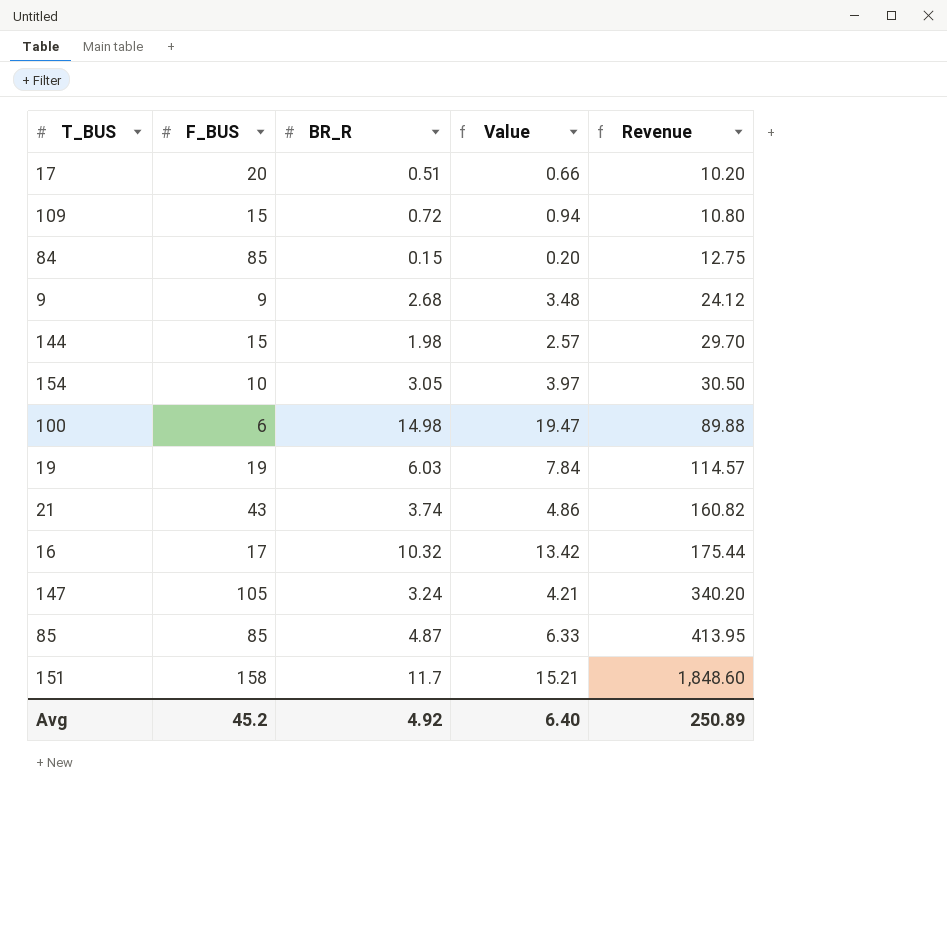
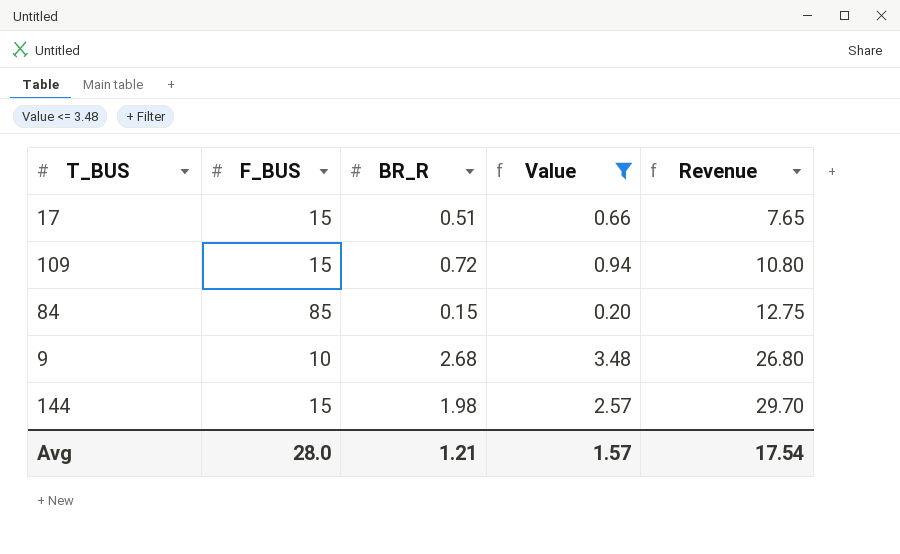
filter: none -> Value <= 3.48
17 | F_BUS: 20 -> 15
17 | Revenue: 10.20 -> 7.65
9 | F_BUS: 9 -> 10
9 | Revenue: 24.12 -> 26.80
Avg | F_BUS: 45.2 -> 28.0
Avg | BR_R: 4.92 -> 1.21
Avg | Value: 6.40 -> 1.57
Avg | Revenue: 250.89 -> 17.54

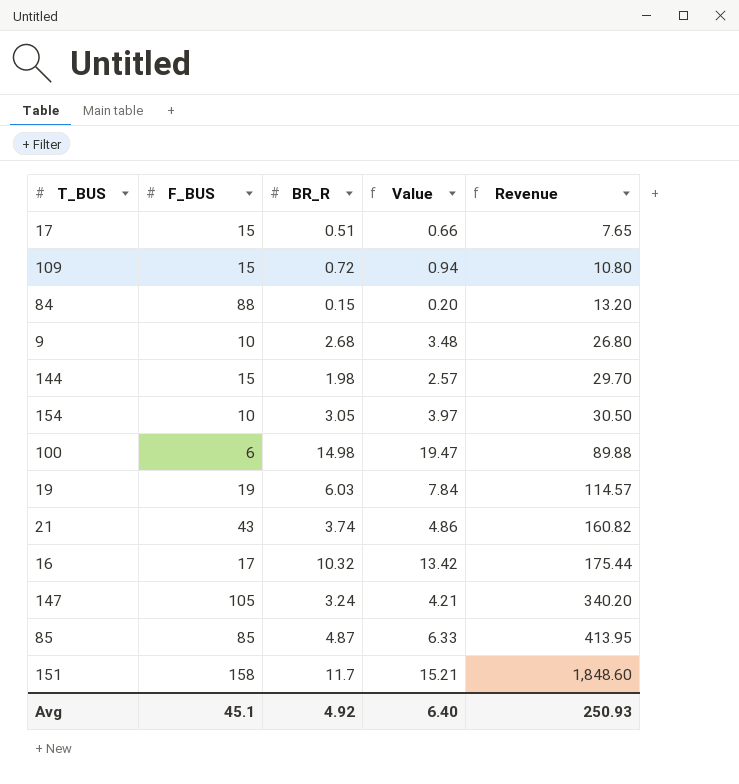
filter: Value <= 3.48 -> none
84 | F_BUS: 85 -> 88
84 | Revenue: 12.75 -> 13.20
Avg | F_BUS: 28.0 -> 45.1
Avg | BR_R: 1.21 -> 4.92
Avg | Value: 1.57 -> 6.40
Avg | Revenue: 17.54 -> 250.93

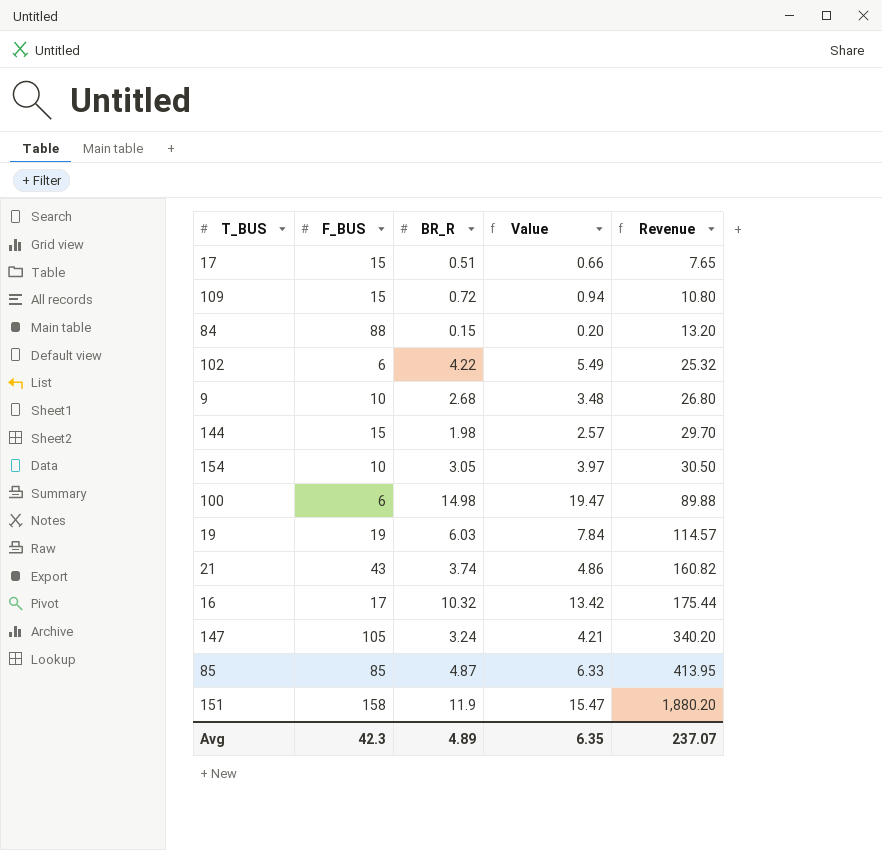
row 102: none -> 6 | 4.22 | 5.49 | 25.32
151 | BR_R: 11.7 -> 11.9
151 | Value: 15.21 -> 15.47
151 | Revenue: 1,848.60 -> 1,880.20
Avg | F_BUS: 45.1 -> 42.3
Avg | BR_R: 4.92 -> 4.89
Avg | Value: 6.40 -> 6.35
Avg | Revenue: 250.93 -> 237.07

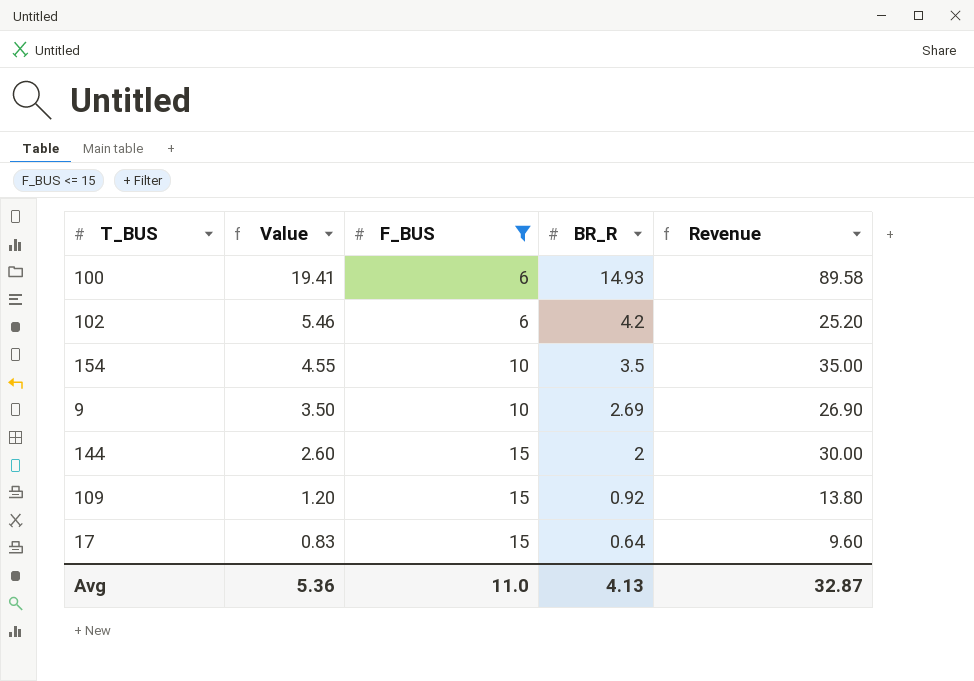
filter: none -> F_BUS <= 15
row order: Revenue ascending -> Value descending
column Value | position: 4 -> 2
100 | Value: 19.47 -> 19.41
100 | BR_R: 14.98 -> 14.93
100 | Revenue: 89.88 -> 89.58
102 | Value: 5.49 -> 5.46
102 | BR_R: 4.22 -> 4.2
102 | Revenue: 25.32 -> 25.20
154 | Value: 3.97 -> 4.55
154 | BR_R: 3.05 -> 3.5
154 | Revenue: 30.50 -> 35.00
9 | Value: 3.48 -> 3.50
9 | BR_R: 2.68 -> 2.69
9 | Revenue: 26.80 -> 26.90
144 | Value: 2.57 -> 2.60
144 | BR_R: 1.98 -> 2
144 | Revenue: 29.70 -> 30.00
109 | Value: 0.94 -> 1.20
109 | BR_R: 0.72 -> 0.92
109 | Revenue: 10.80 -> 13.80
17 | Value: 0.66 -> 0.83
17 | BR_R: 0.51 -> 0.64
17 | Revenue: 7.65 -> 9.60
Avg | Value: 6.35 -> 5.36
Avg | F_BUS: 42.3 -> 11.0
Avg | BR_R: 4.89 -> 4.13
Avg | Revenue: 237.07 -> 32.87

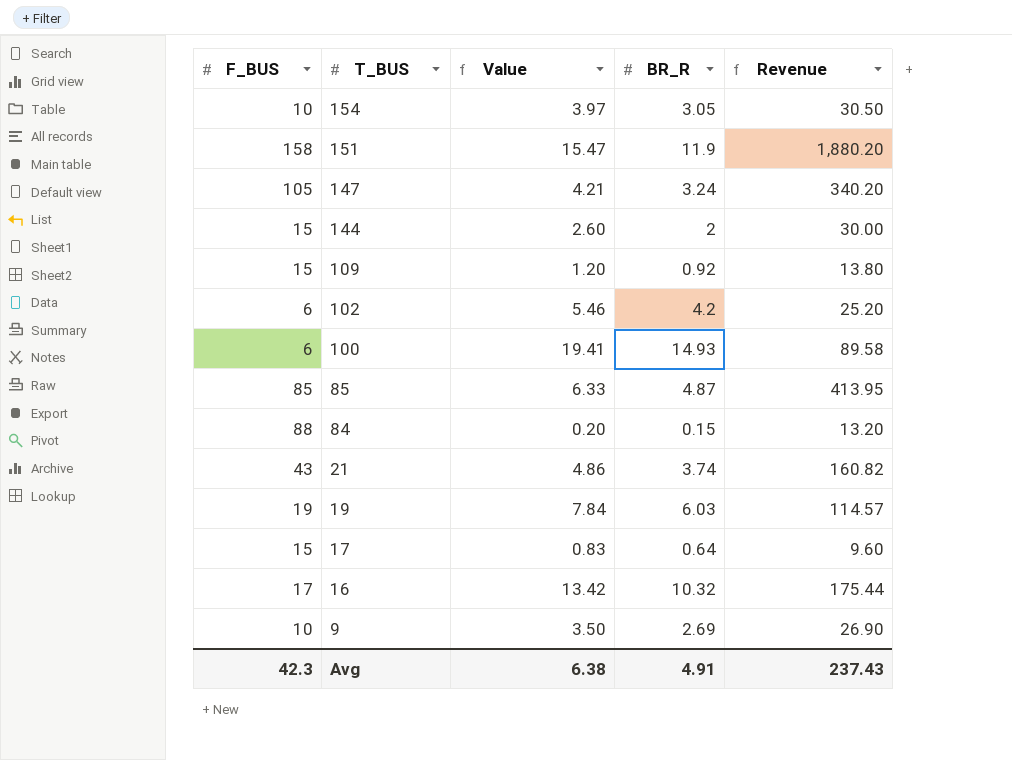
filter: F_BUS <= 15 -> none
row order: Value descending -> T_BUS descending
column F_BUS | position: 3 -> 1
154 | Value: 4.55 -> 3.97
154 | BR_R: 3.5 -> 3.05
154 | Revenue: 35.00 -> 30.50
Avg | F_BUS: 11.0 -> 42.3
Avg | Value: 5.36 -> 6.38
Avg | BR_R: 4.13 -> 4.91
Avg | Revenue: 32.87 -> 237.43

